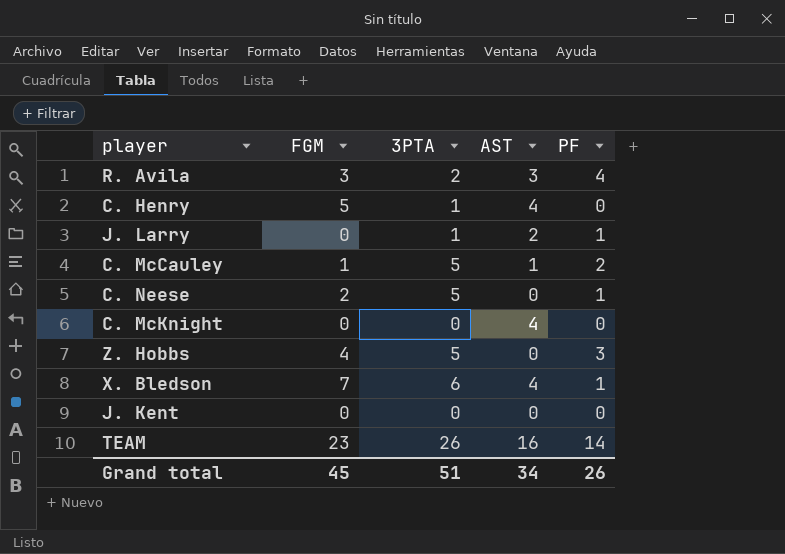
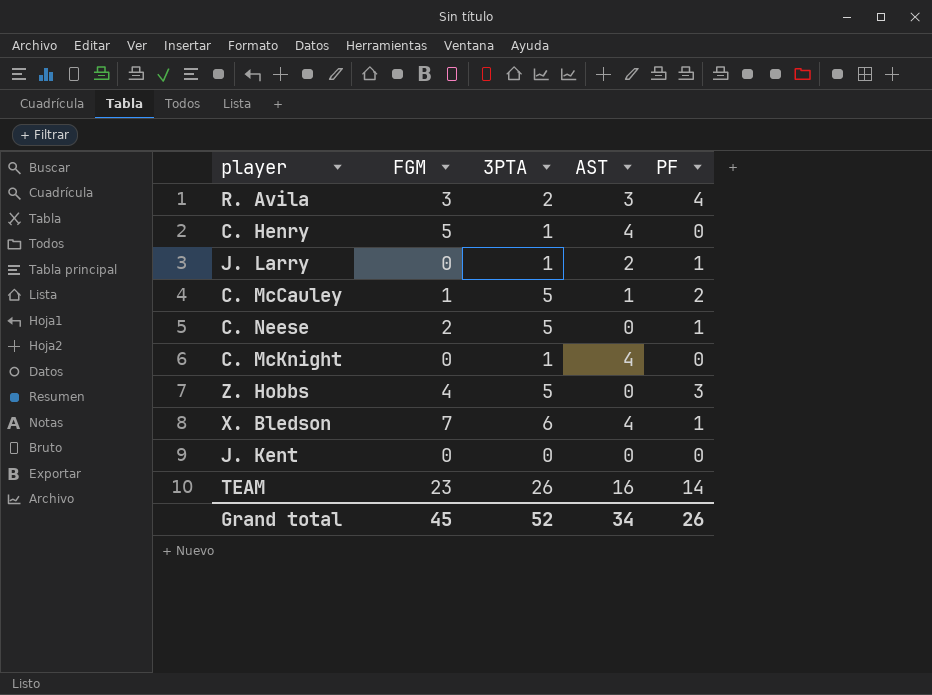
C. McKnight | 3PTA: 0 -> 1
Grand total | 3PTA: 51 -> 52

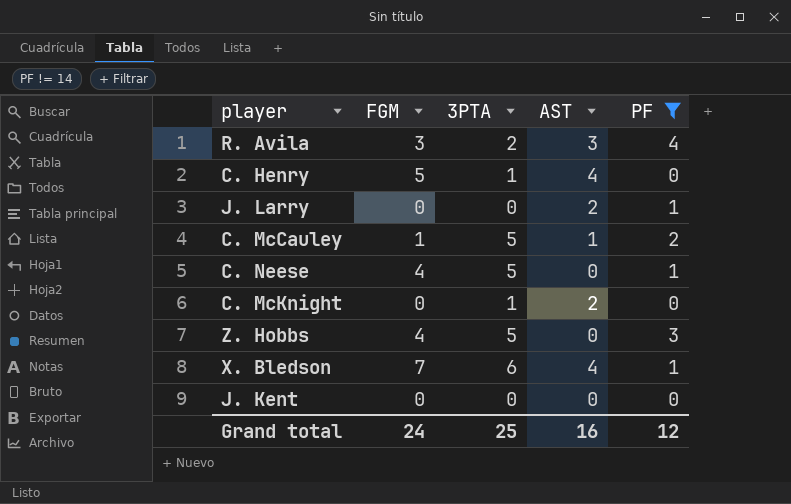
filter: none -> PF != 14
J. Larry | 3PTA: 1 -> 0
C. Neese | FGM: 2 -> 4
C. McKnight | AST: 4 -> 2
Grand total | FGM: 45 -> 24
Grand total | 3PTA: 52 -> 25
Grand total | AST: 34 -> 16
Grand total | PF: 26 -> 12

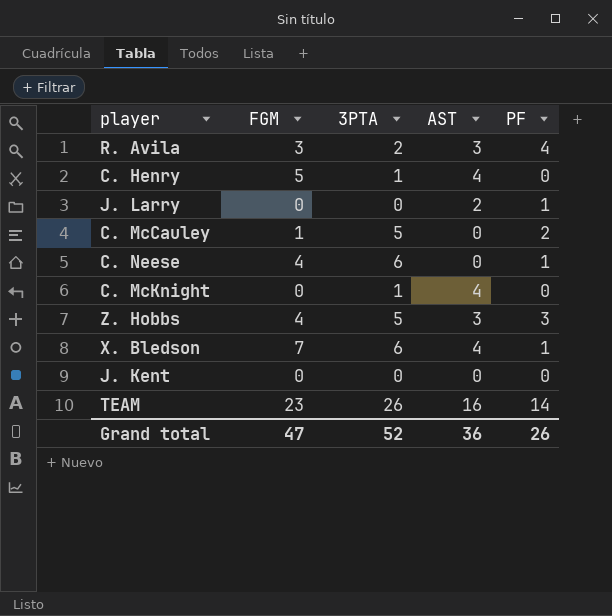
filter: PF != 14 -> none
C. McCauley | AST: 1 -> 0
C. Neese | 3PTA: 5 -> 6
C. McKnight | AST: 2 -> 4
Z. Hobbs | AST: 0 -> 3
Grand total | FGM: 24 -> 47
Grand total | 3PTA: 25 -> 52
Grand total | AST: 16 -> 36
Grand total | PF: 12 -> 26

